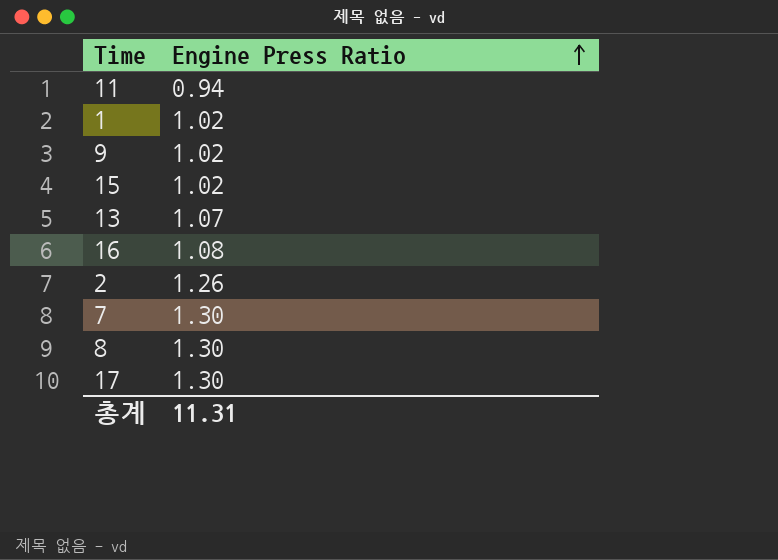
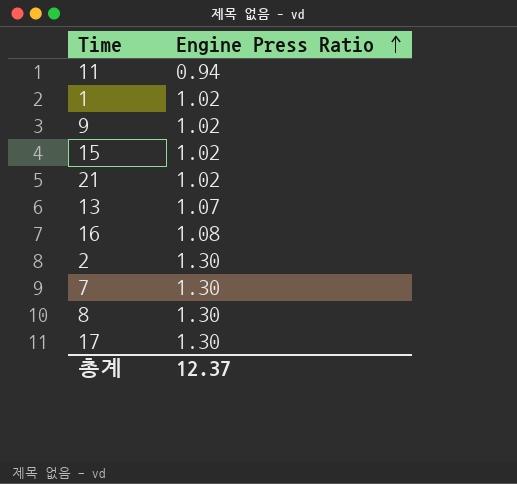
row 21: none -> 1.02
2 | Engine Press Ratio: 1.26 -> 1.30
총계 | Engine Press Ratio: 11.31 -> 12.37

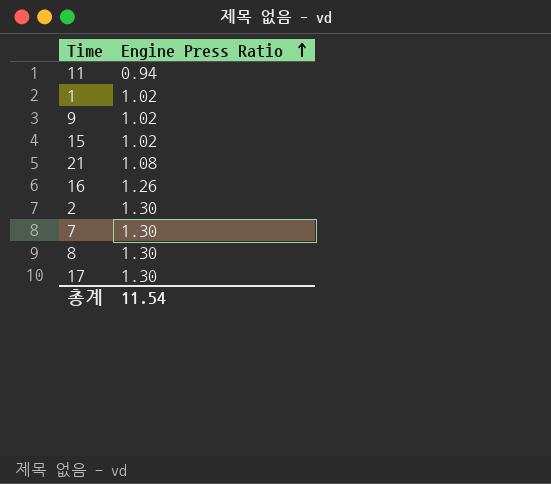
row 13: 1.07 -> none
21 | Engine Press Ratio: 1.02 -> 1.08
16 | Engine Press Ratio: 1.08 -> 1.26
총계 | Engine Press Ratio: 12.37 -> 11.54

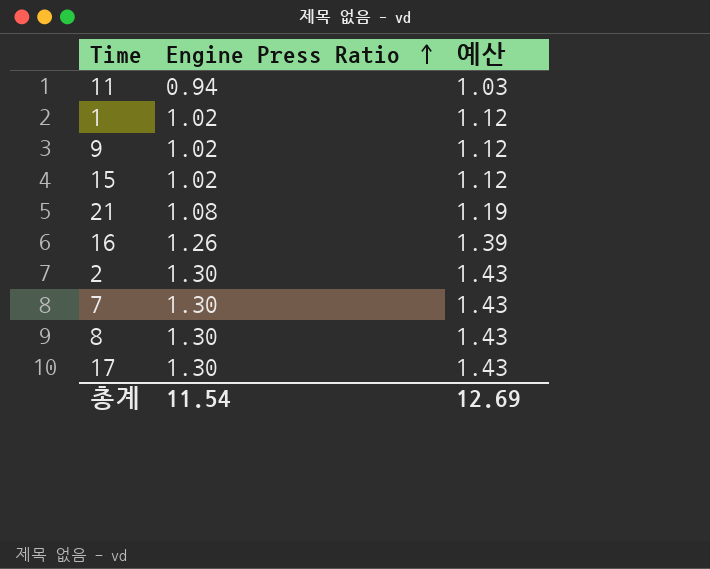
column 예산 | formula: none -> [Engine Press Ratio] * 1.1

